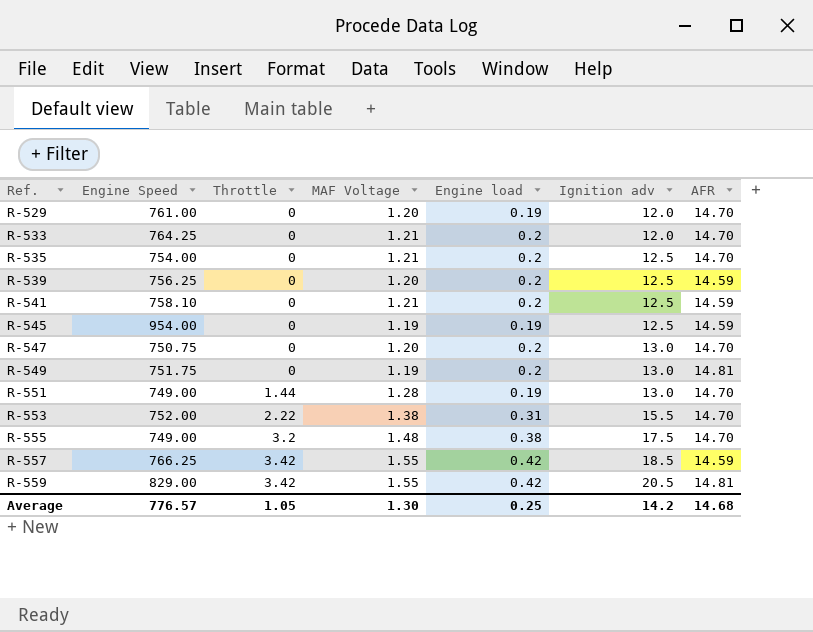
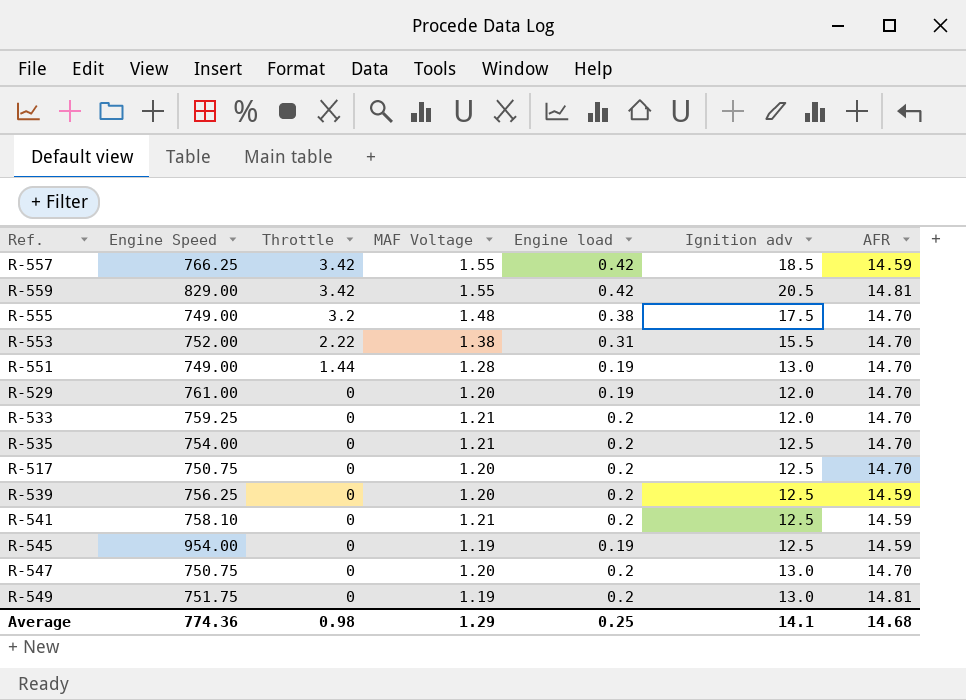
row order: Ref. ascending -> Throttle descending
R-533 | Engine Speed: 764.25 -> 759.25
row R-517: none -> 750.75 | 0 | 1.20 | 0.2 | 12.5 | 14.70
Average | Engine Speed: 776.57 -> 774.36
Average | Throttle: 1.05 -> 0.98
Average | MAF Voltage: 1.30 -> 1.29
Average | Ignition adv: 14.2 -> 14.1

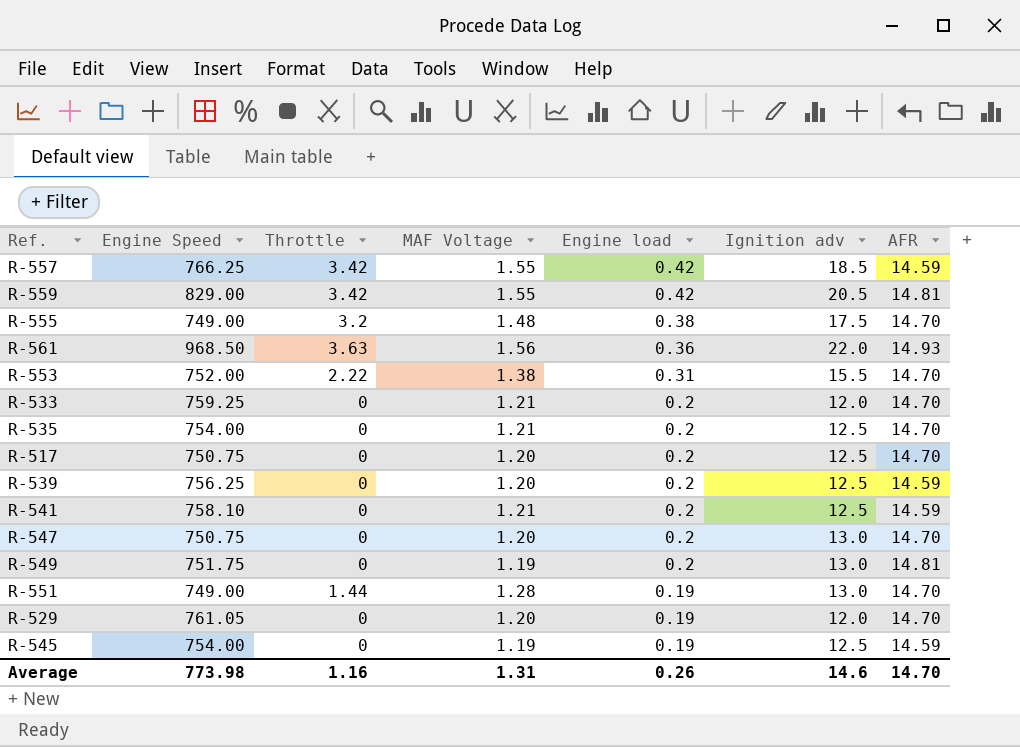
row order: Throttle descending -> Engine load descending
row R-561: none -> 968.50 | 3.63 | 1.56 | 0.36 | 22.0 | 14.93
R-529 | Engine Speed: 761.00 -> 761.05
R-545 | Engine Speed: 954.00 -> 754.00
Average | Engine Speed: 774.36 -> 773.98
Average | Throttle: 0.98 -> 1.16
Average | MAF Voltage: 1.29 -> 1.31
Average | Engine load: 0.25 -> 0.26
Average | Ignition adv: 14.1 -> 14.6
Average | AFR: 14.68 -> 14.70

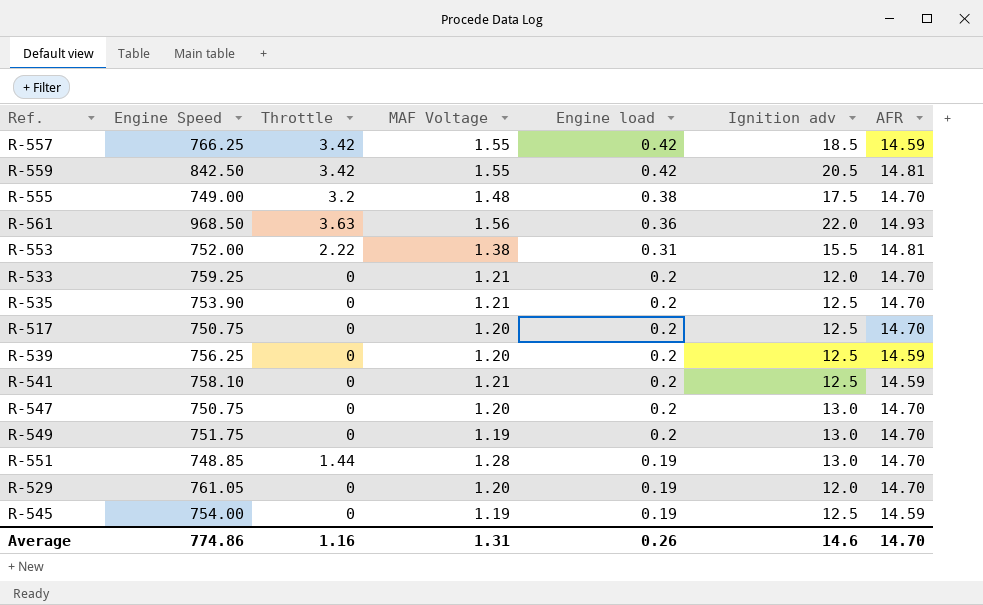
R-559 | Engine Speed: 829.00 -> 842.50
R-553 | AFR: 14.70 -> 14.81
R-535 | Engine Speed: 754.00 -> 753.90
R-549 | AFR: 14.81 -> 14.70
R-551 | Engine Speed: 749.00 -> 748.85
Average | Engine Speed: 773.98 -> 774.86

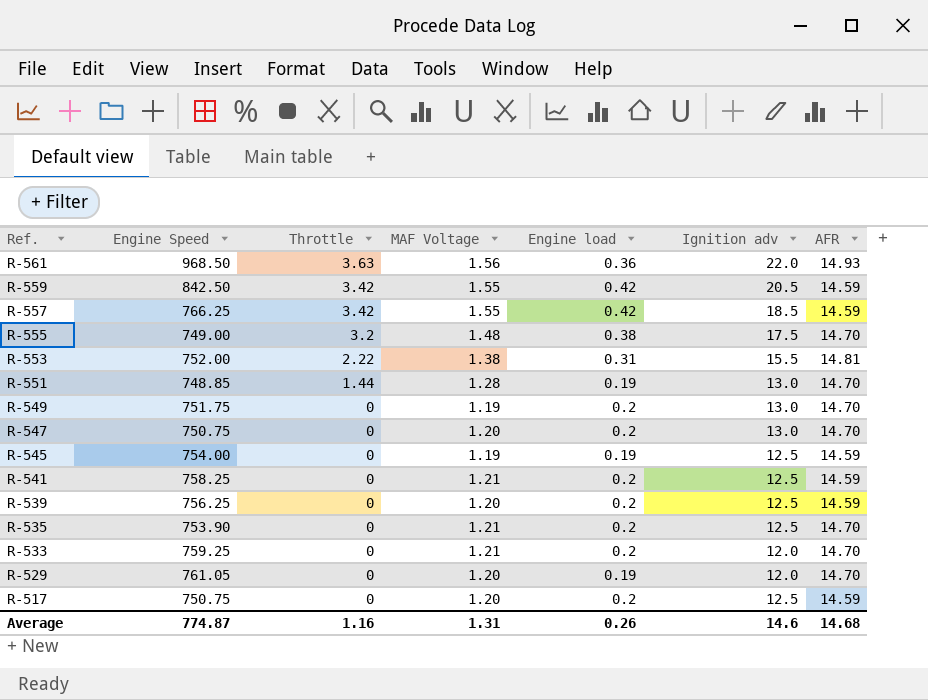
row order: Engine load descending -> Ref. descending
R-559 | AFR: 14.81 -> 14.59
R-541 | Engine Speed: 758.10 -> 758.25
R-517 | AFR: 14.70 -> 14.59
Average | Engine Speed: 774.86 -> 774.87
Average | AFR: 14.70 -> 14.68

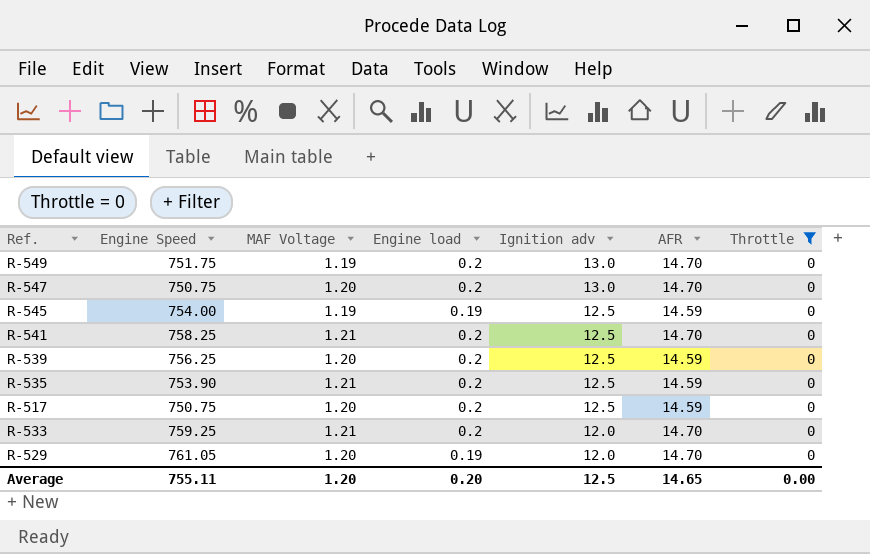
filter: none -> Throttle = 0
row order: Ref. descending -> Ignition adv descending
column Throttle | position: 3 -> 7
R-541 | AFR: 14.59 -> 14.70
R-535 | AFR: 14.70 -> 14.59
Average | Engine Speed: 774.87 -> 755.11
Average | MAF Voltage: 1.31 -> 1.20
Average | Engine load: 0.26 -> 0.20
Average | Ignition adv: 14.6 -> 12.5
Average | AFR: 14.68 -> 14.65
Average | Throttle: 1.16 -> 0.00

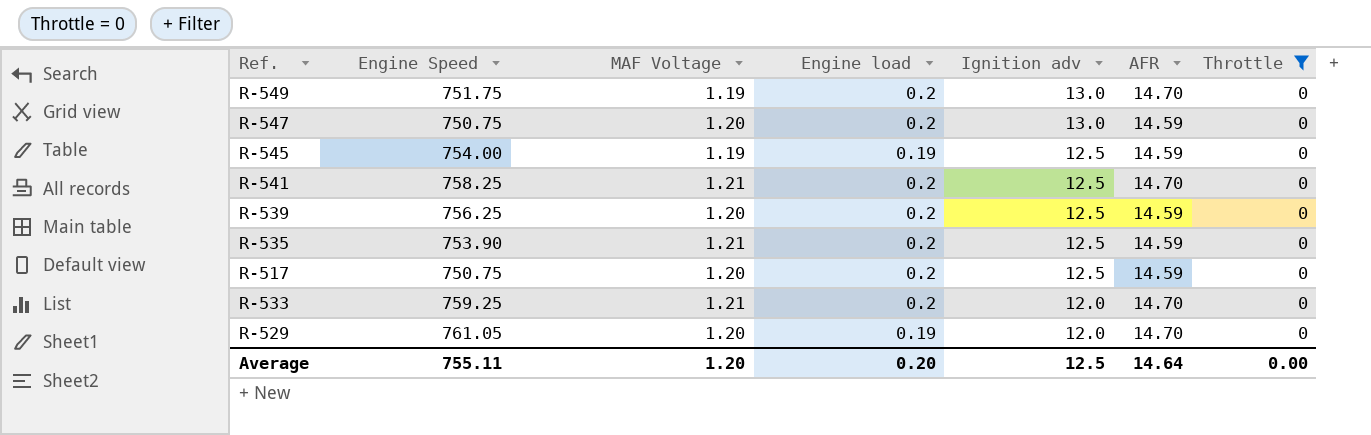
R-547 | AFR: 14.70 -> 14.59
Average | AFR: 14.65 -> 14.64

